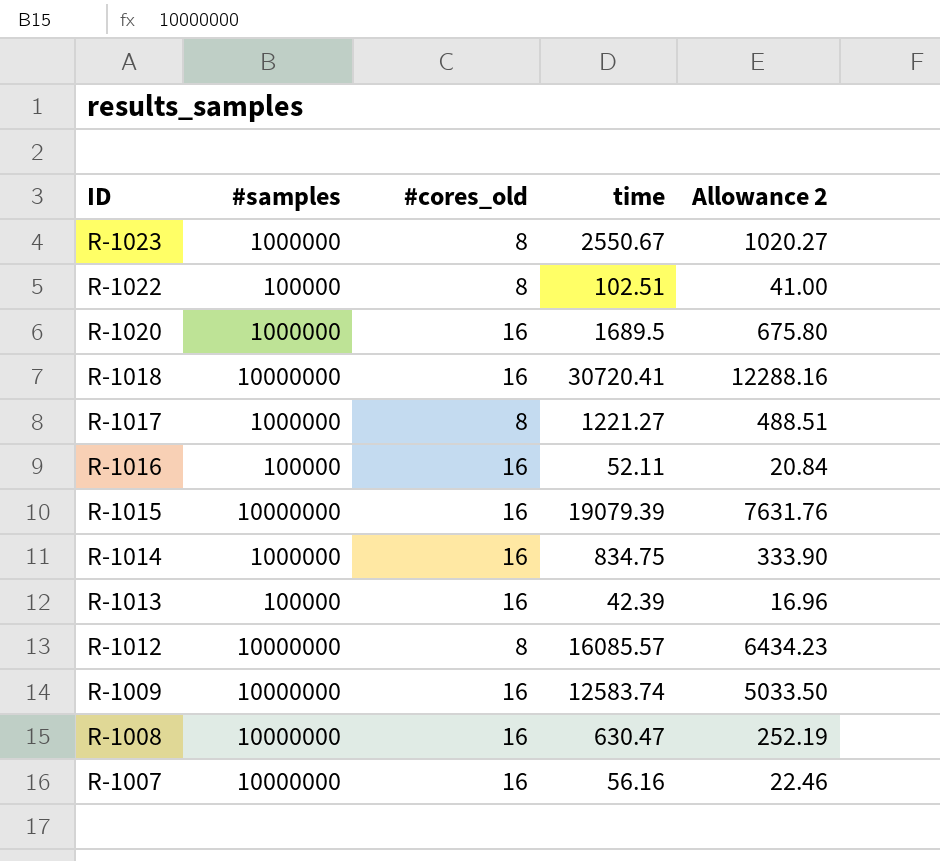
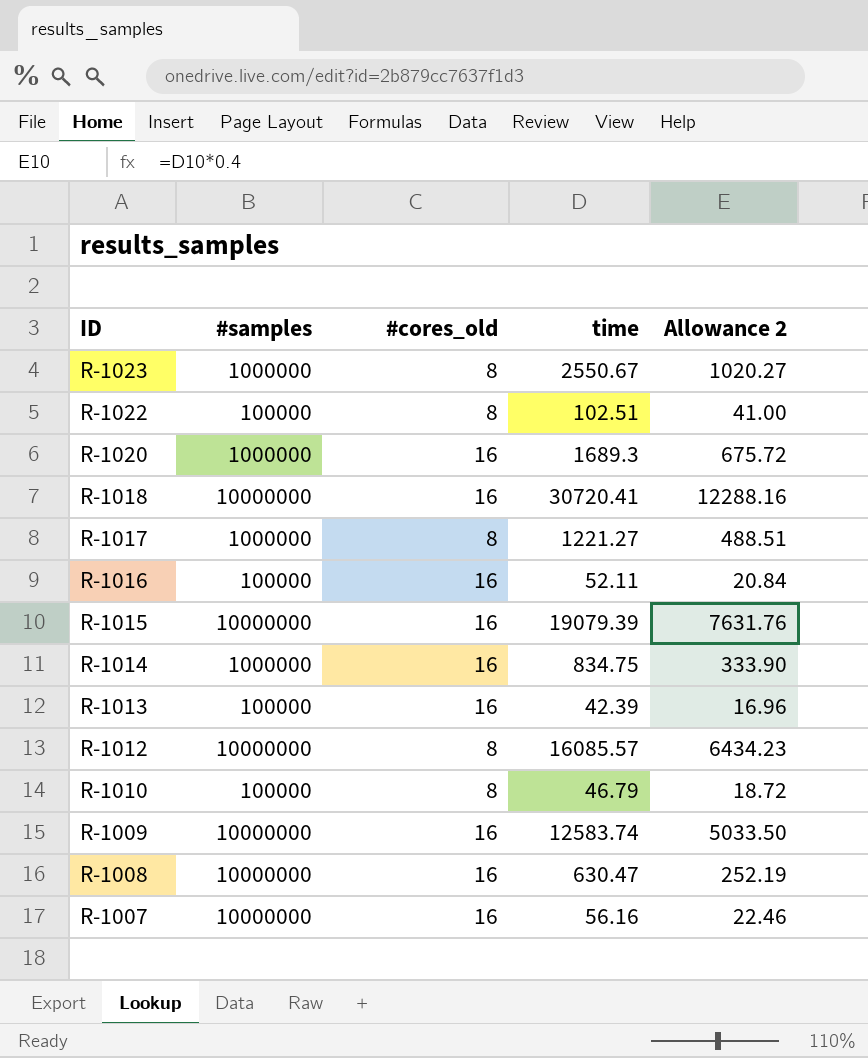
R-1020 | time: 1689.5 -> 1689.3
R-1020 | Allowance 2: 675.80 -> 675.72
row R-1010: none -> 100000 | 8 | 46.79 | 18.72

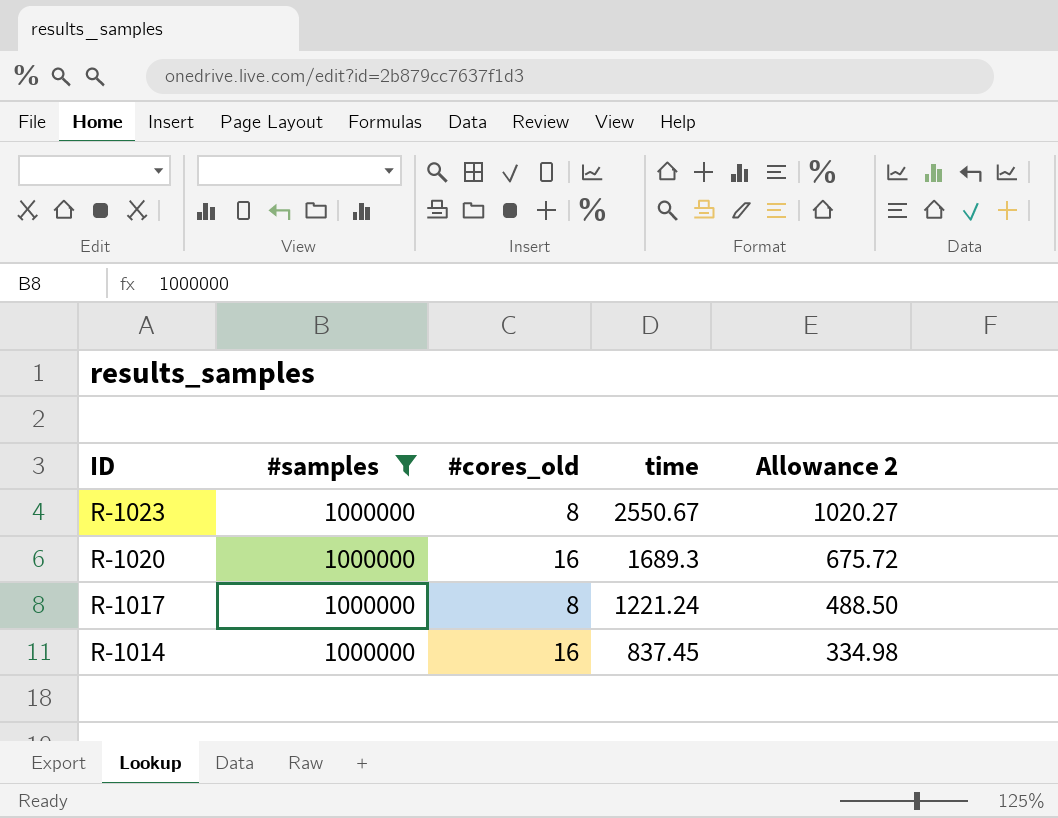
filter: none -> #samples = 1000000
R-1017 | time: 1221.27 -> 1221.24
R-1017 | Allowance 2: 488.51 -> 488.50
R-1014 | time: 834.75 -> 837.45
R-1014 | Allowance 2: 333.90 -> 334.98

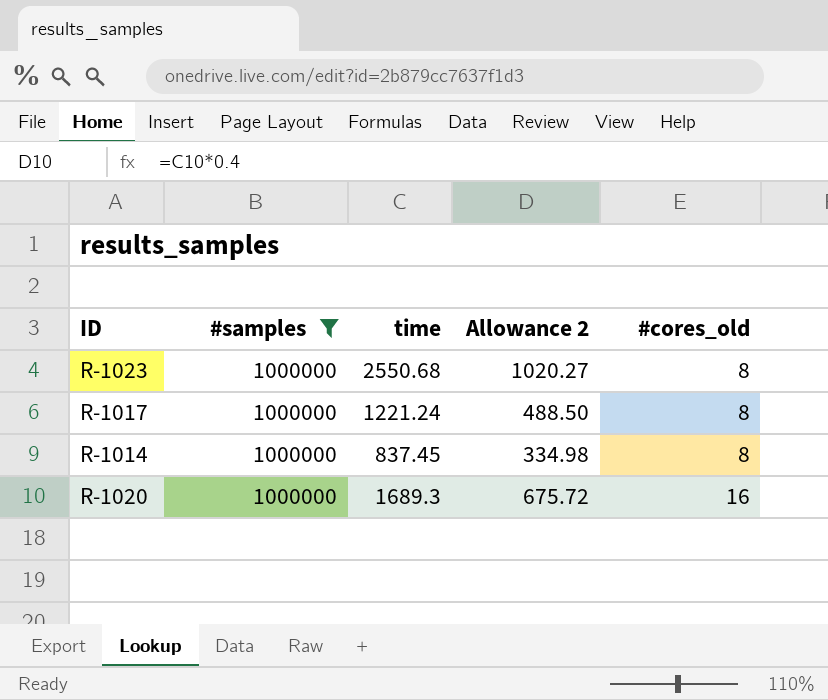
row order: ID descending -> #cores_old ascending
column #cores_old | position: 3 -> 5
R-1023 | time: 2550.67 -> 2550.68
R-1014 | #cores_old: 16 -> 8

